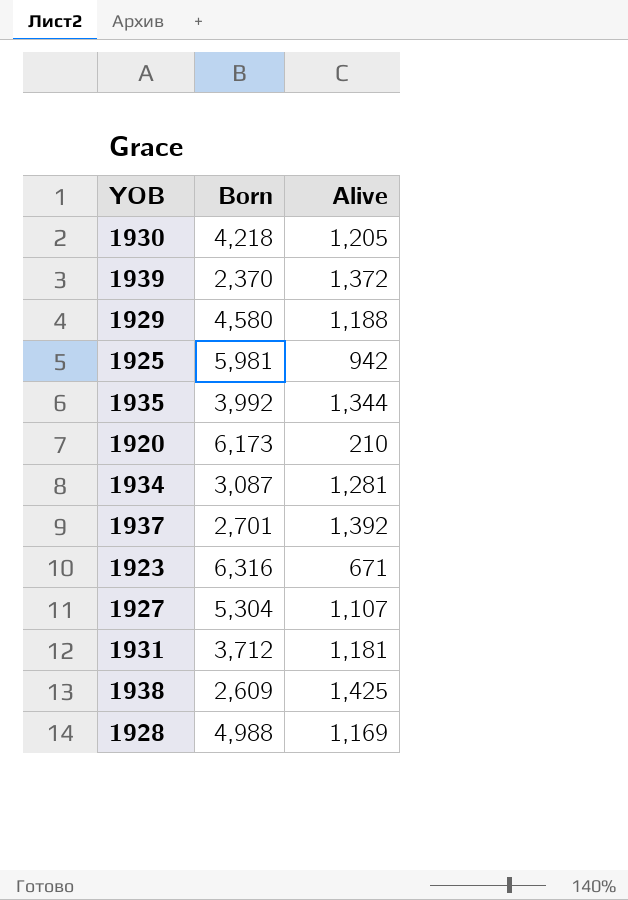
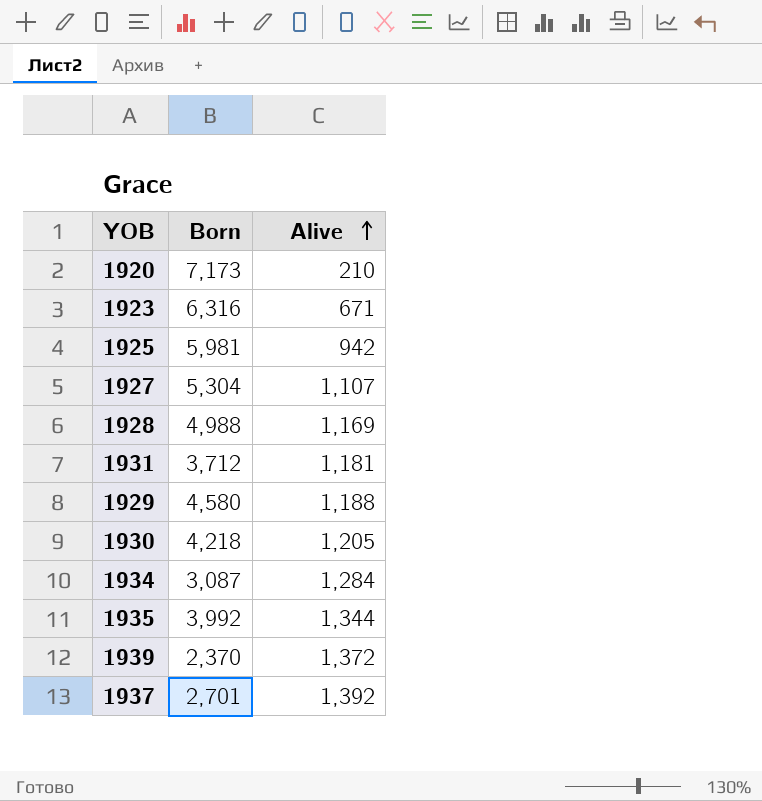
row order: none -> Alive ascending
row 1938: 2,609 | 1,425 -> none
1920 | Born: 6,173 -> 7,173
1934 | Alive: 1,281 -> 1,284

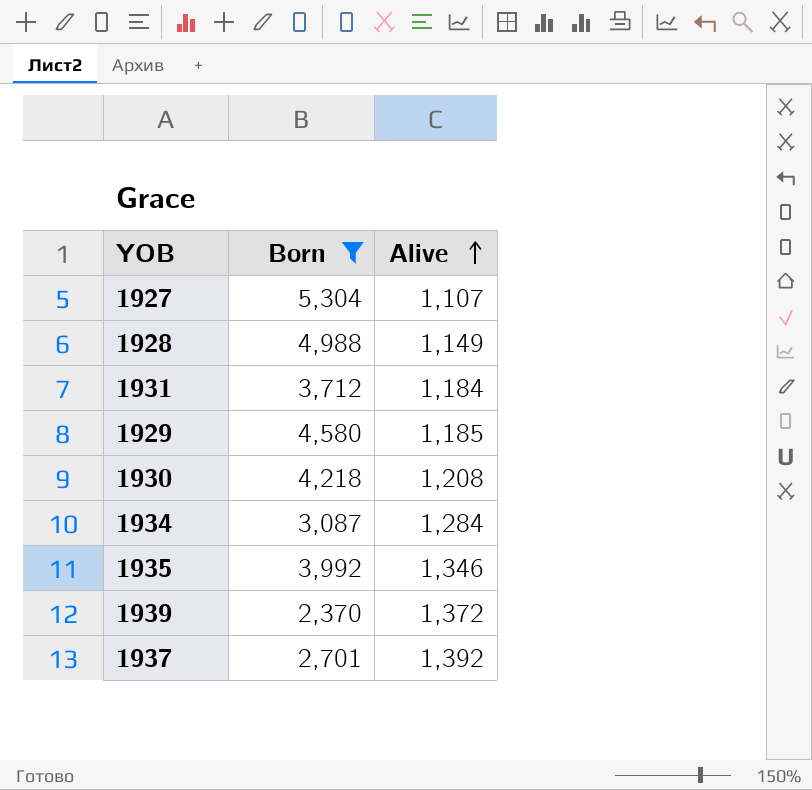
filter: none -> Born <= 5,304
1928 | Alive: 1,169 -> 1,149
1931 | Alive: 1,181 -> 1,184
1929 | Alive: 1,188 -> 1,185
1930 | Alive: 1,205 -> 1,208
1935 | Alive: 1,344 -> 1,346

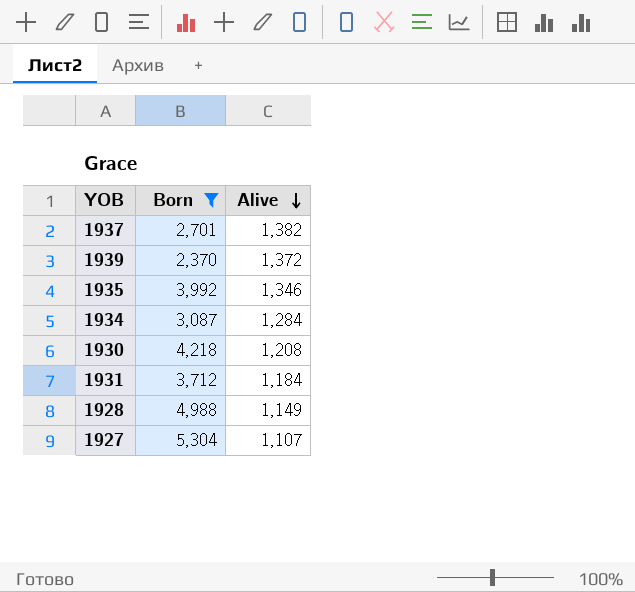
row order: Alive ascending -> Alive descending
row 1929: 4,580 | 1,185 -> none
1937 | Alive: 1,392 -> 1,382

